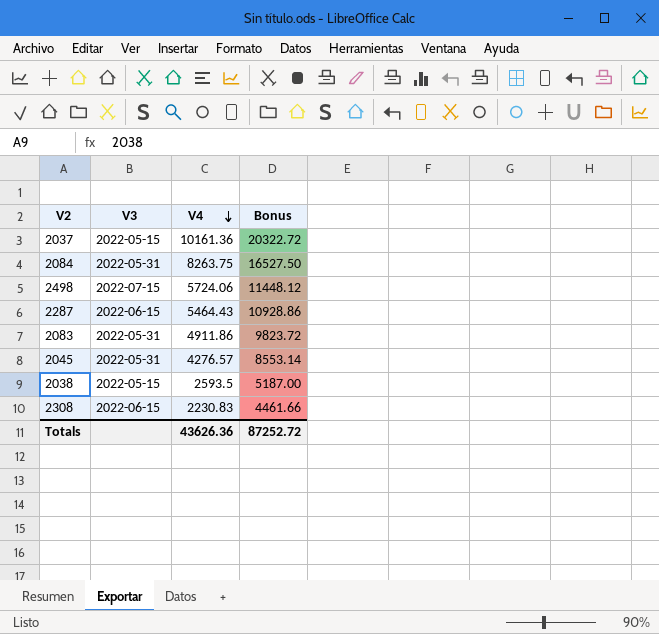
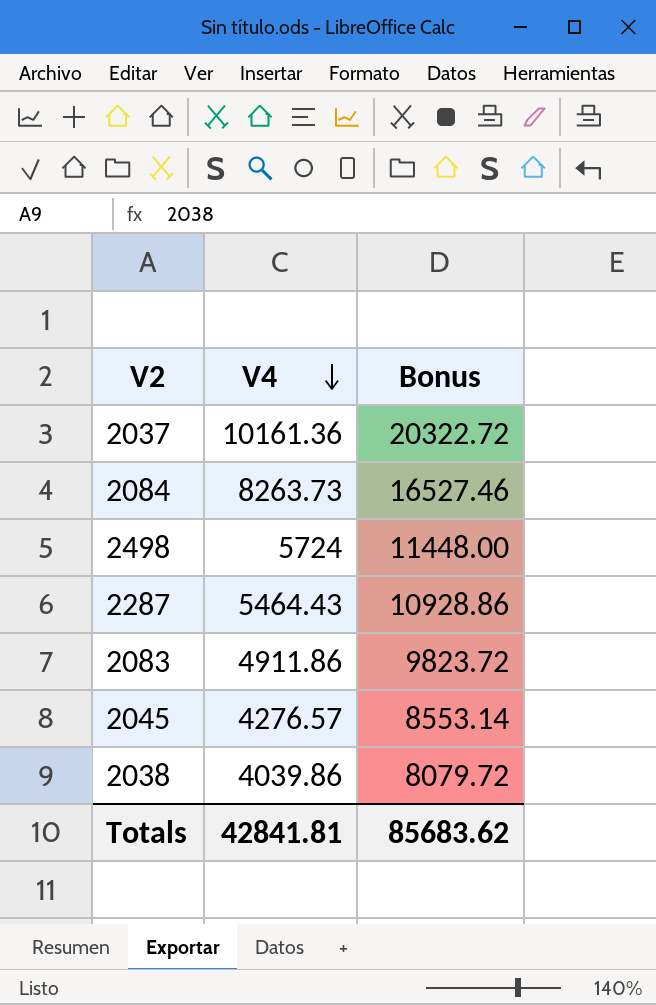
column V3 | position: 2 -> none
row 2308: 2022-06-15 | 2230.83 | 4461.66 -> none
2084 | V4: 8263.75 -> 8263.73
2084 | Bonus: 16527.50 -> 16527.46
2498 | V4: 5724.06 -> 5724
2498 | Bonus: 11448.12 -> 11448.00
2038 | V4: 2593.5 -> 4039.86
2038 | Bonus: 5187.00 -> 8079.72
Totals | V4: 43626.36 -> 42841.81
Totals | Bonus: 87252.72 -> 85683.62

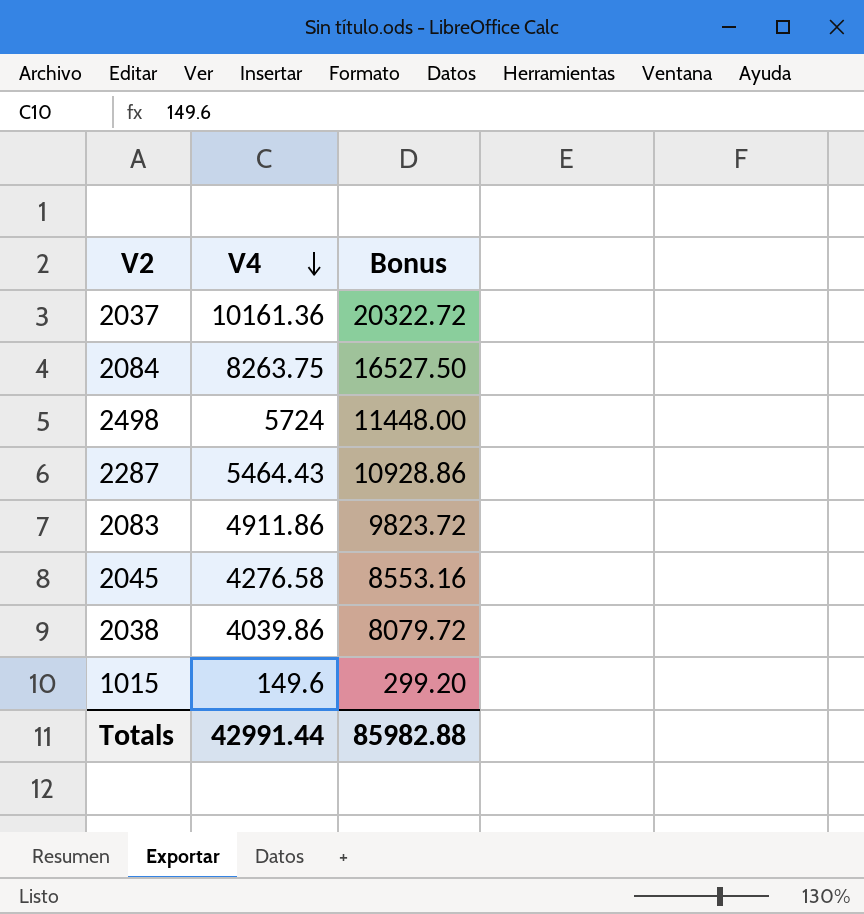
2084 | V4: 8263.73 -> 8263.75
2084 | Bonus: 16527.46 -> 16527.50
2045 | V4: 4276.57 -> 4276.58
2045 | Bonus: 8553.14 -> 8553.16
row 1015: none -> 149.6 | 299.20
Totals | V4: 42841.81 -> 42991.44
Totals | Bonus: 85683.62 -> 85982.88

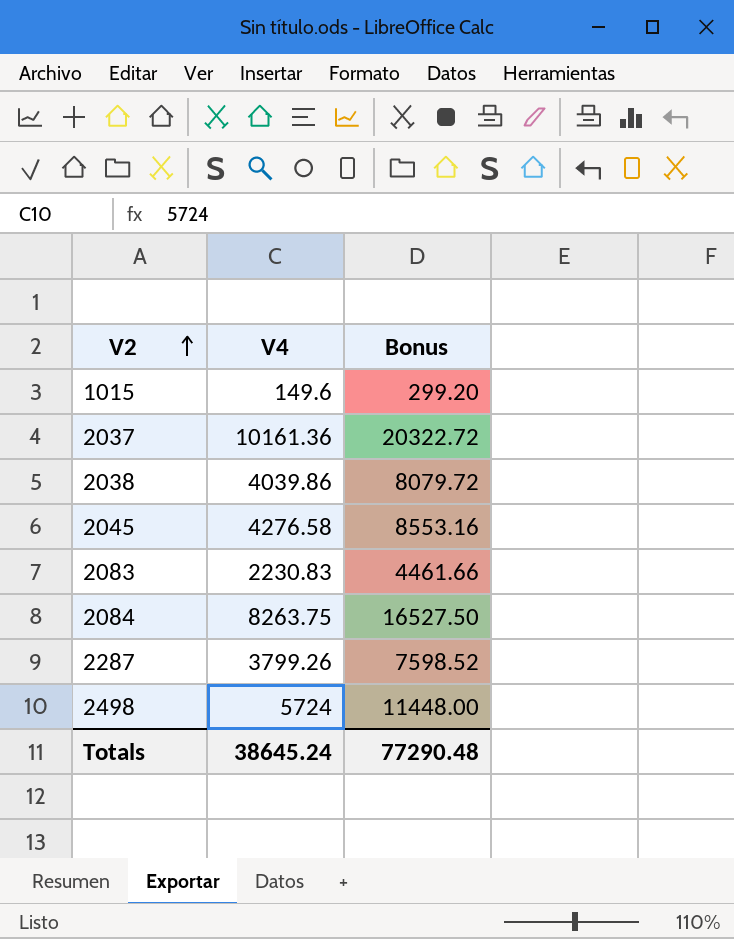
row order: V4 descending -> V2 ascending
2083 | V4: 4911.86 -> 2230.83
2083 | Bonus: 9823.72 -> 4461.66
2287 | V4: 5464.43 -> 3799.26
2287 | Bonus: 10928.86 -> 7598.52
Totals | V4: 42991.44 -> 38645.24
Totals | Bonus: 85982.88 -> 77290.48

